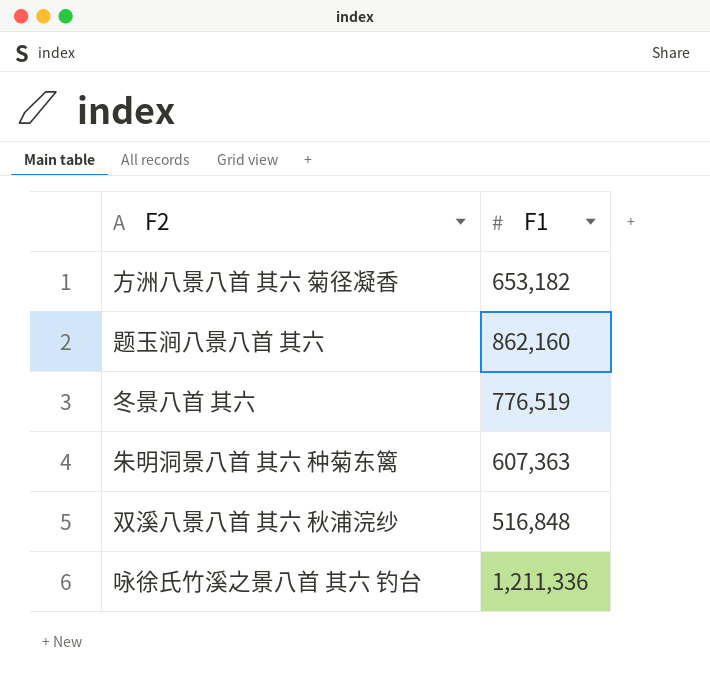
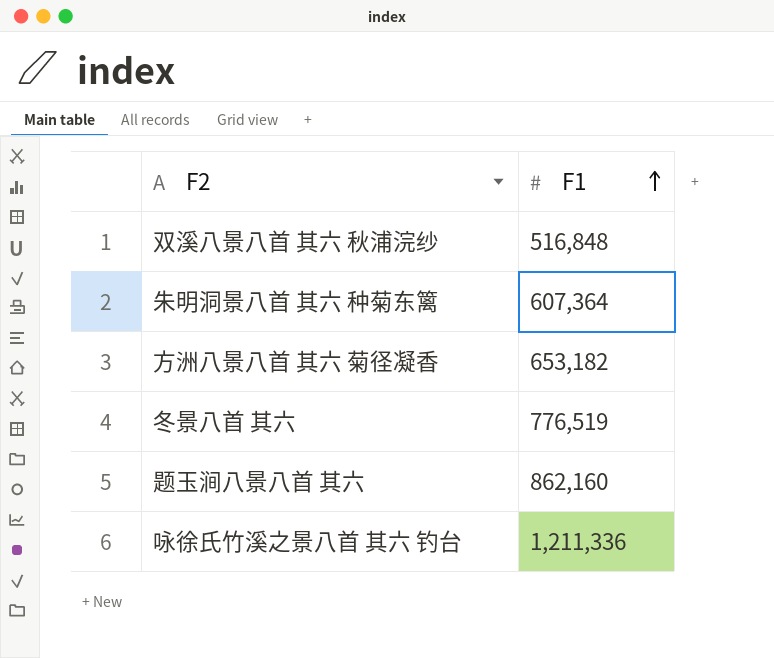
row order: none -> F1 ascending
朱明洞景八首 其六 种菊东篱 | F1: 607,363 -> 607,364

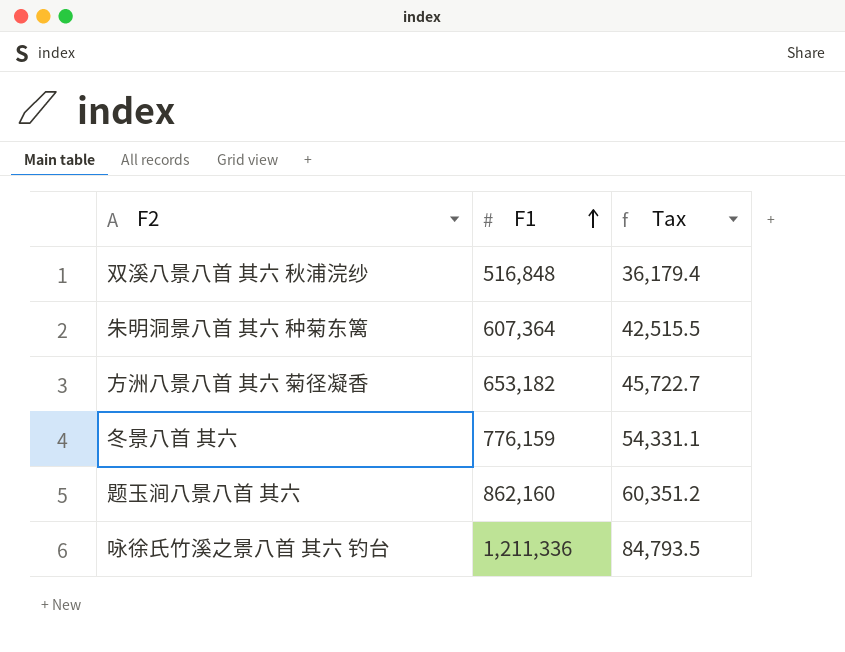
column Tax | formula: none -> [F1] * 0.07
冬景八首 其六 | F1: 776,519 -> 776,159

